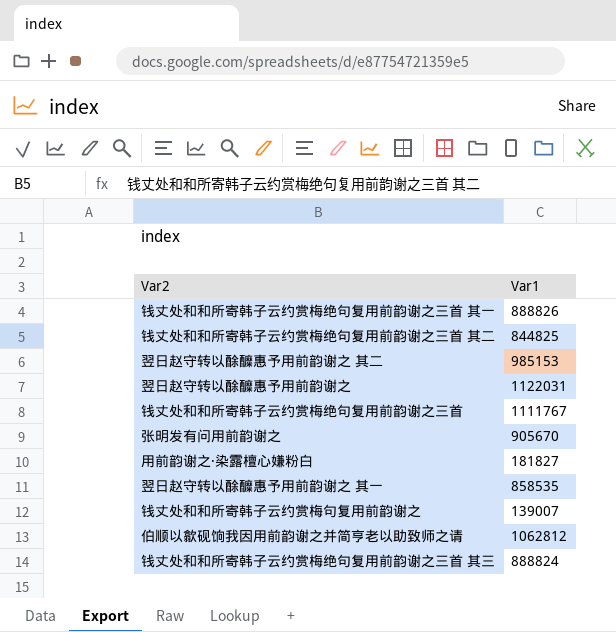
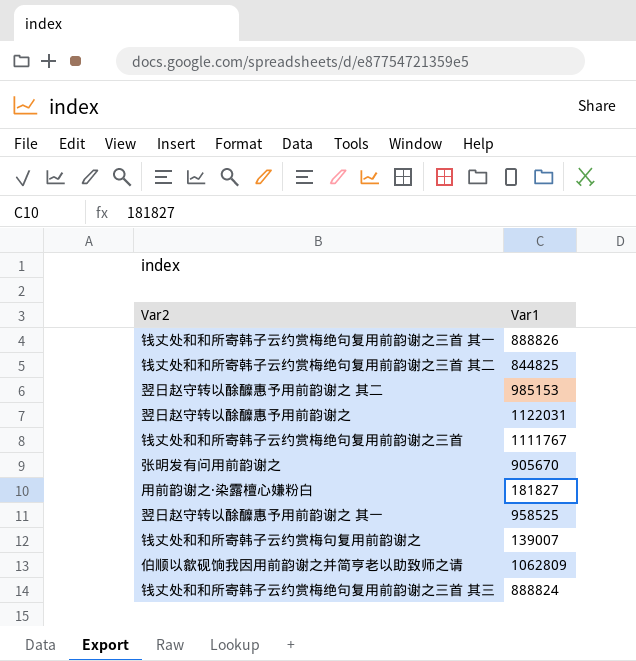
翌日赵守转以酴醾惠予用前韵谢之 其一 | Var1: 858535 -> 958525
伯顺以歙砚饷我因用前韵谢之并简亨老以助致师之请 | Var1: 1062812 -> 1062809

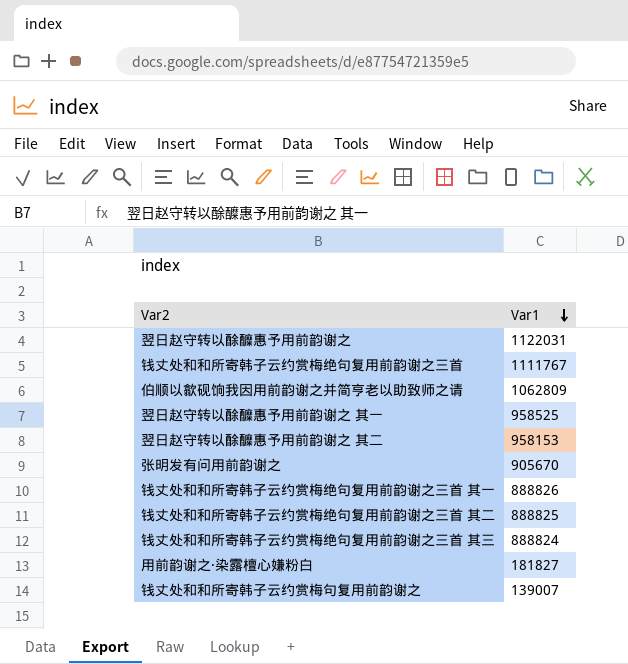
row order: none -> Var1 descending
翌日赵守转以酴醾惠予用前韵谢之 其二 | Var1: 985153 -> 958153
钱丈处和和所寄韩子云约赏梅绝句复用前韵谢之三首 其二 | Var1: 844825 -> 888825

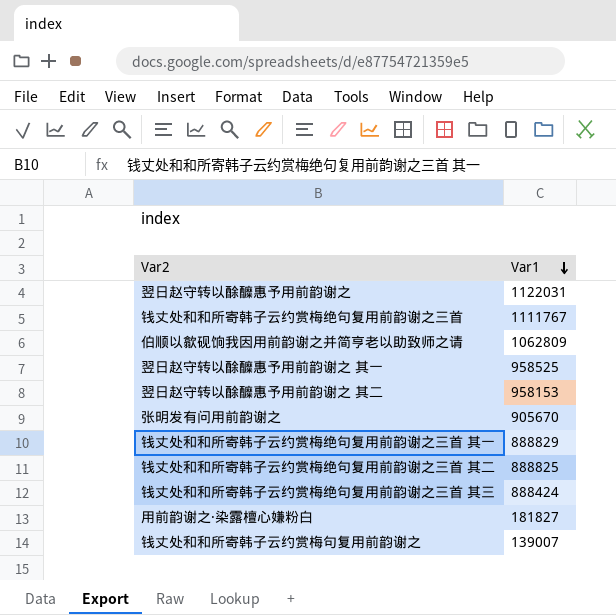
钱丈处和和所寄韩子云约赏梅绝句复用前韵谢之三首 其一 | Var1: 888826 -> 888829
钱丈处和和所寄韩子云约赏梅绝句复用前韵谢之三首 其三 | Var1: 888824 -> 888424

